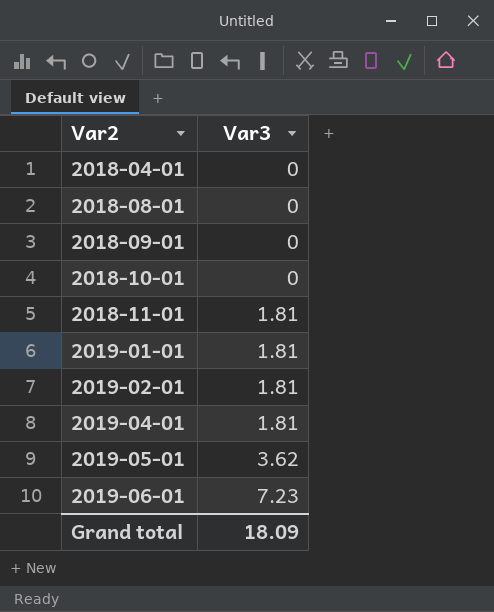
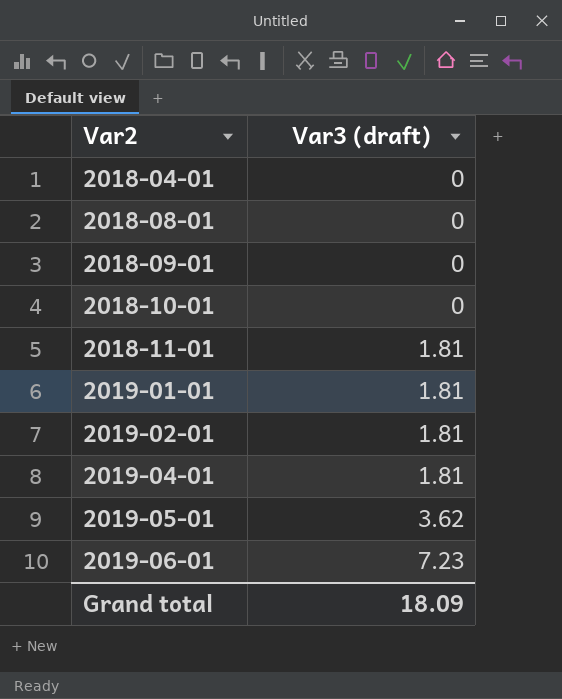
column name: Var3 -> Var3 (draft)

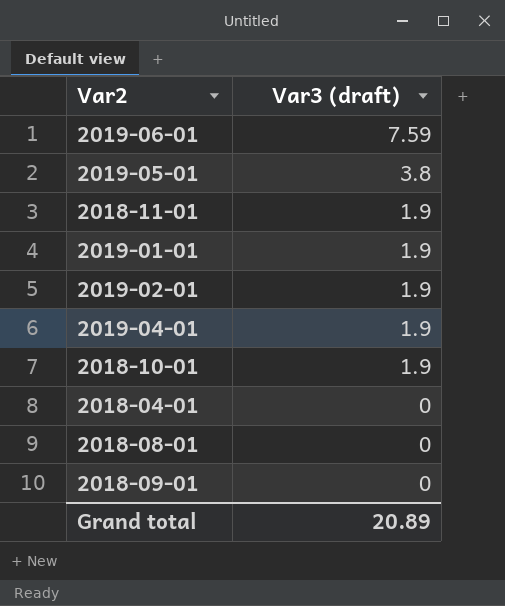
row order: Var2 ascending -> Var3 (draft) descending
2019-06-01 | Var3 (draft): 7.23 -> 7.59
2019-05-01 | Var3 (draft): 3.62 -> 3.8
2018-11-01 | Var3 (draft): 1.81 -> 1.9
2019-01-01 | Var3 (draft): 1.81 -> 1.9
2019-02-01 | Var3 (draft): 1.81 -> 1.9
2019-04-01 | Var3 (draft): 1.81 -> 1.9
2018-10-01 | Var3 (draft): 0 -> 1.9
Grand total | Var3 (draft): 18.09 -> 20.89

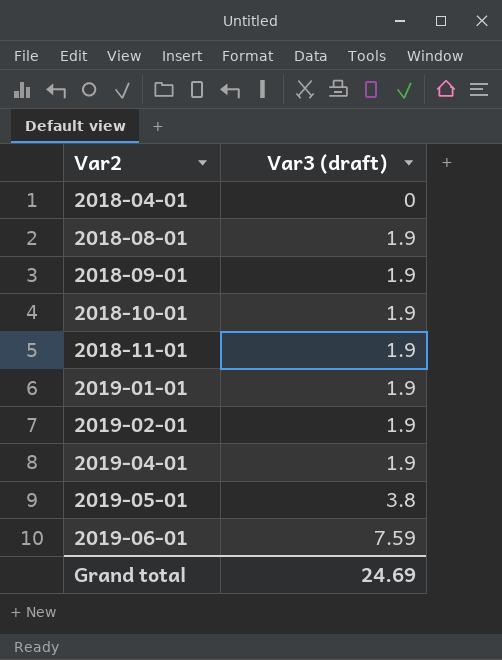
row order: Var3 (draft) descending -> Var2 ascending
2018-08-01 | Var3 (draft): 0 -> 1.9
2018-09-01 | Var3 (draft): 0 -> 1.9
Grand total | Var3 (draft): 20.89 -> 24.69

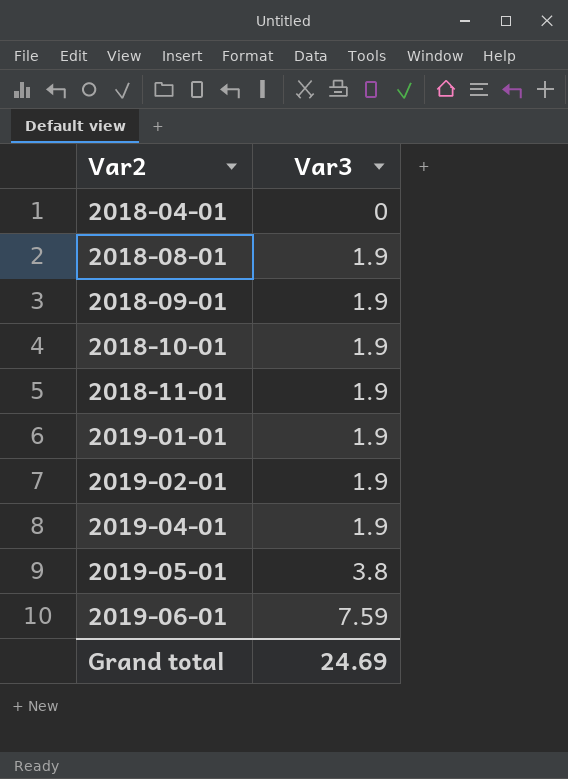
column name: Var3 (draft) -> Var3

